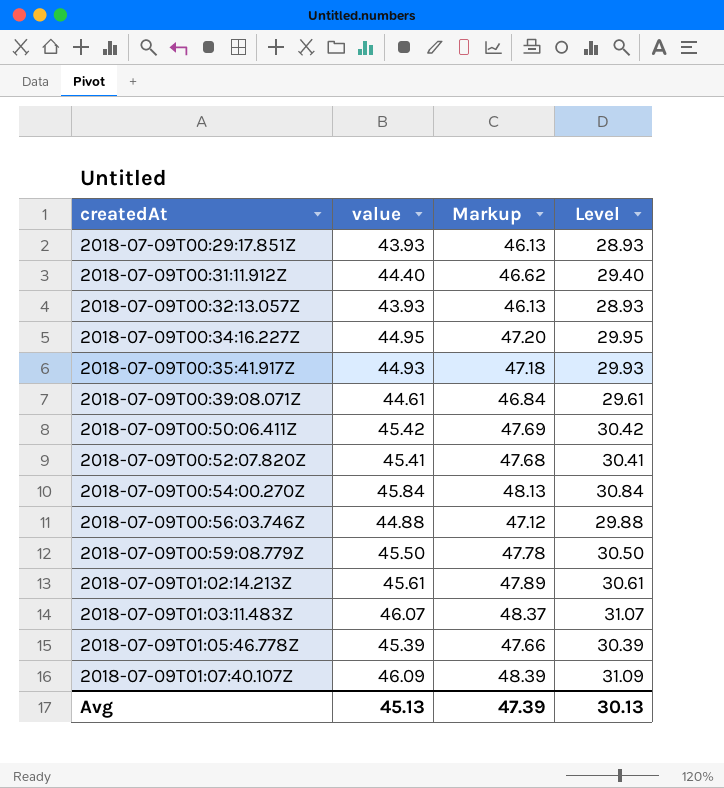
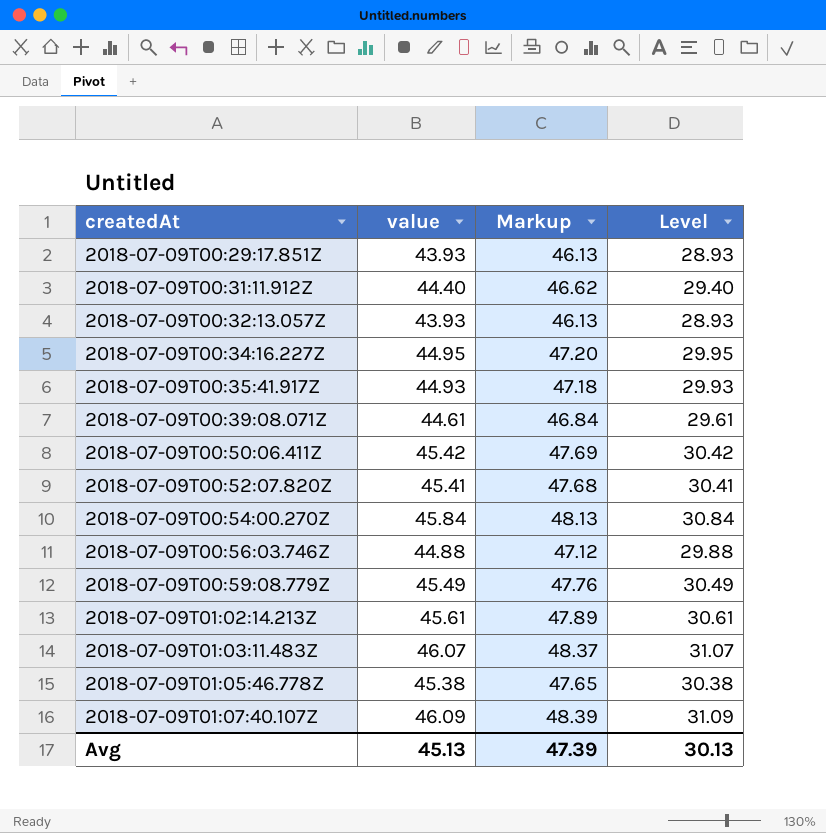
2018-07-09T00:59:08.779Z | value: 45.50 -> 45.49
2018-07-09T00:59:08.779Z | Markup: 47.78 -> 47.76
2018-07-09T00:59:08.779Z | Level: 30.50 -> 30.49
2018-07-09T01:05:46.778Z | value: 45.39 -> 45.38
2018-07-09T01:05:46.778Z | Markup: 47.66 -> 47.65
2018-07-09T01:05:46.778Z | Level: 30.39 -> 30.38

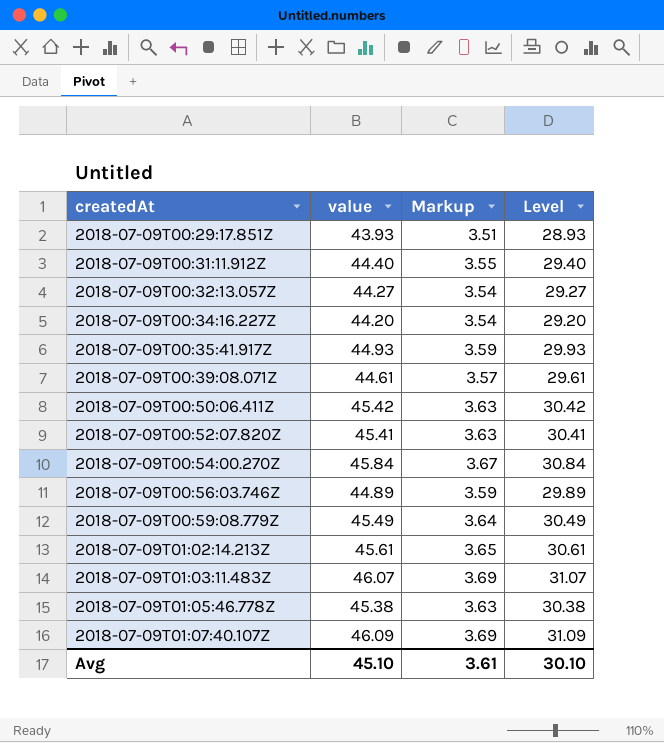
column Markup | formula: [value] * 1.05 -> [value] * 0.08
2018-07-09T00:32:13.057Z | value: 43.93 -> 44.27
2018-07-09T00:32:13.057Z | Level: 28.93 -> 29.27
2018-07-09T00:34:16.227Z | value: 44.95 -> 44.20
2018-07-09T00:34:16.227Z | Level: 29.95 -> 29.20
2018-07-09T00:56:03.746Z | value: 44.88 -> 44.89
2018-07-09T00:56:03.746Z | Level: 29.88 -> 29.89
Avg | value: 45.13 -> 45.10
Avg | Markup: 47.39 -> 3.61
Avg | Level: 30.13 -> 30.10

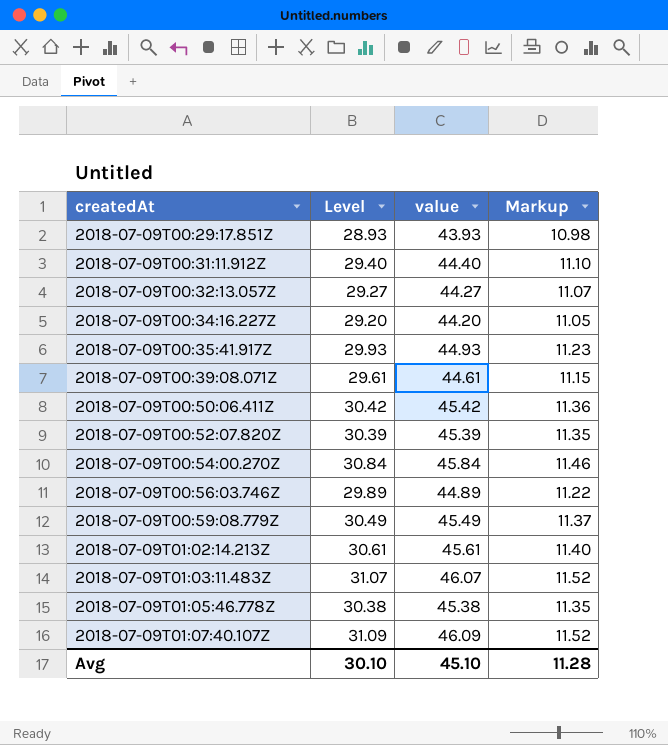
column Level | position: 4 -> 2
column Markup | formula: [value] * 0.08 -> [value] * 0.25
2018-07-09T00:52:07.820Z | Level: 30.41 -> 30.39
2018-07-09T00:52:07.820Z | value: 45.41 -> 45.39
Avg | Markup: 3.61 -> 11.28

